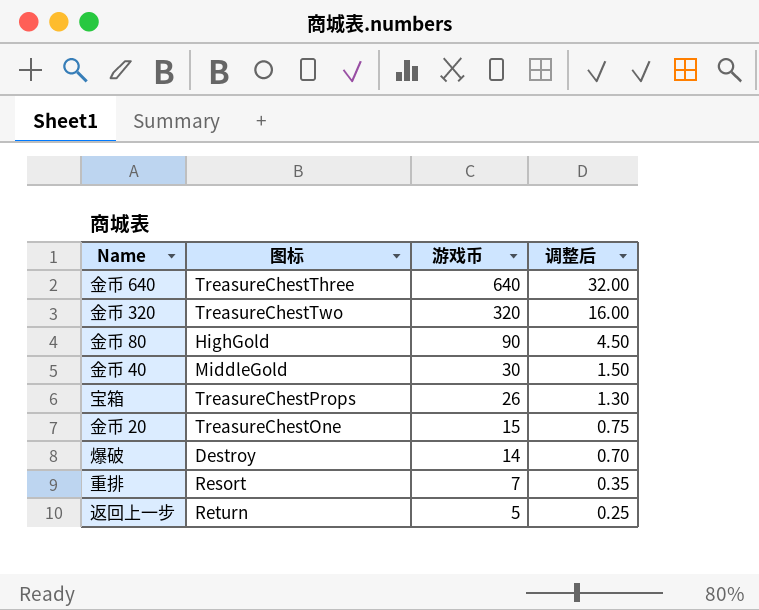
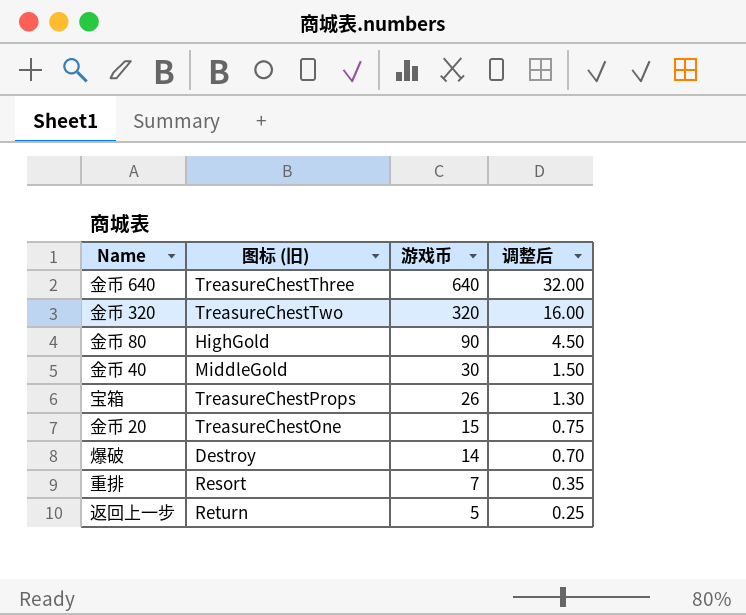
column name: 图标 -> 图标 (旧)

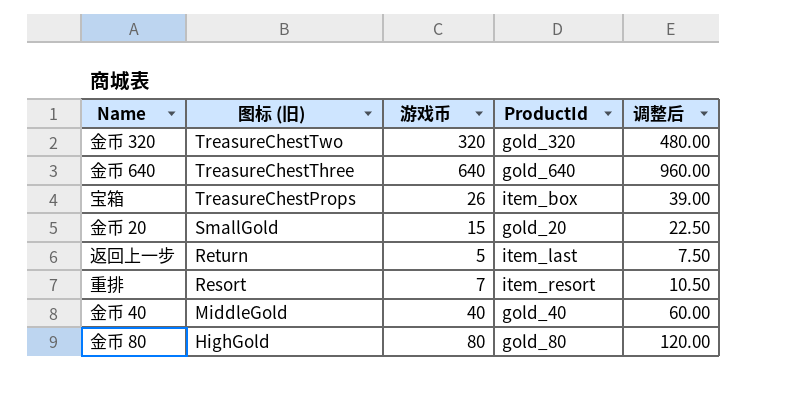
row order: 游戏币 descending -> 图标 (旧) descending
column ProductId | position: none -> 4
column 调整后 | formula: [游戏币] * 0.05 -> [游戏币] * 1.5
row 爆破: Destroy | 14 | 0.70 -> none
金币 20 | 图标 (旧): TreasureChestOne -> SmallGold
金币 40 | 游戏币: 30 -> 40
金币 80 | 游戏币: 90 -> 80

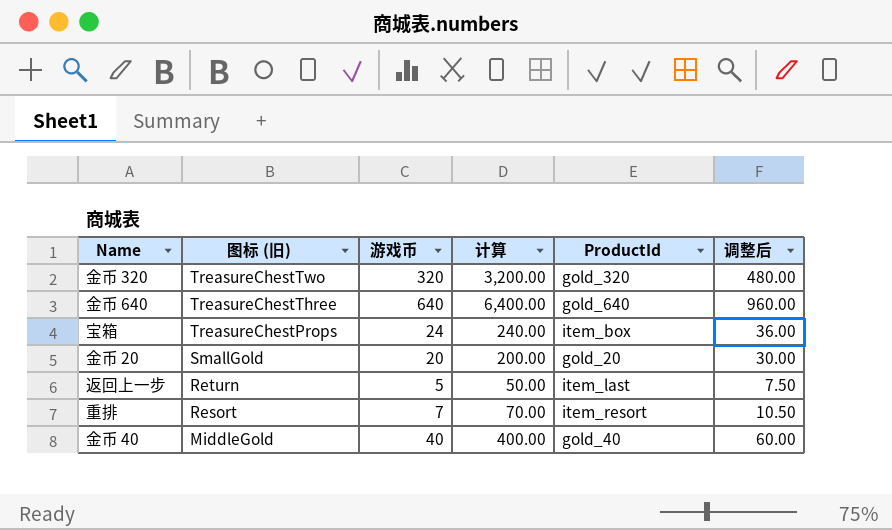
column 计算 | formula: none -> [游戏币] * 10
row 金币 80: HighGold | 80 | gold_80 | 120.00 -> none
宝箱 | 游戏币: 26 -> 24
宝箱 | 调整后: 39.00 -> 36.00
金币 20 | 游戏币: 15 -> 20
金币 20 | 调整后: 22.50 -> 30.00

